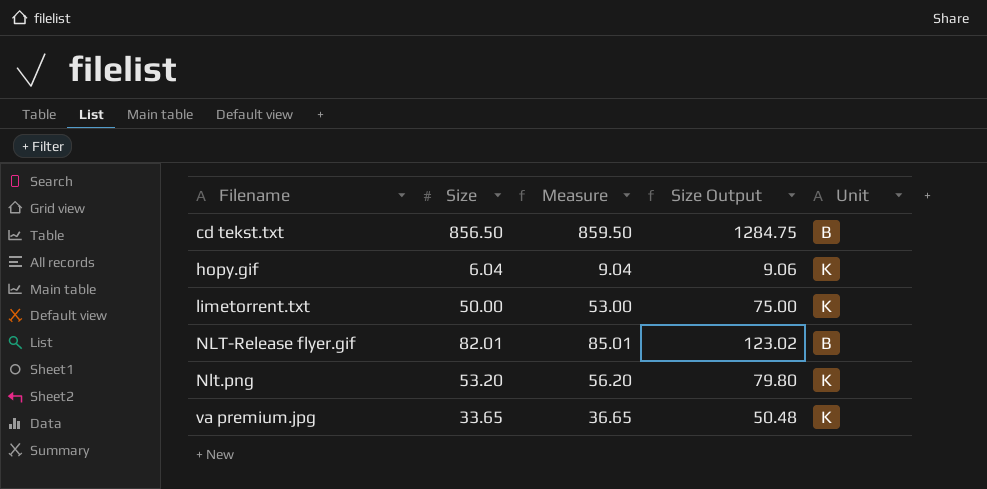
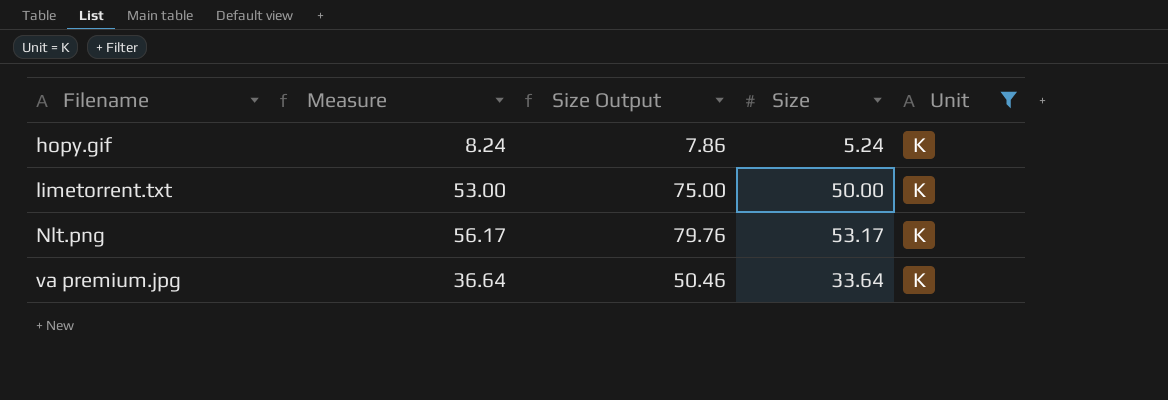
filter: none -> Unit = K
column Size | position: 2 -> 4
hopy.gif | Measure: 9.04 -> 8.24
hopy.gif | Size Output: 9.06 -> 7.86
hopy.gif | Size: 6.04 -> 5.24
Nlt.png | Measure: 56.20 -> 56.17
Nlt.png | Size Output: 79.80 -> 79.76
Nlt.png | Size: 53.20 -> 53.17
va premium.jpg | Measure: 36.65 -> 36.64
va premium.jpg | Size Output: 50.48 -> 50.46
va premium.jpg | Size: 33.65 -> 33.64

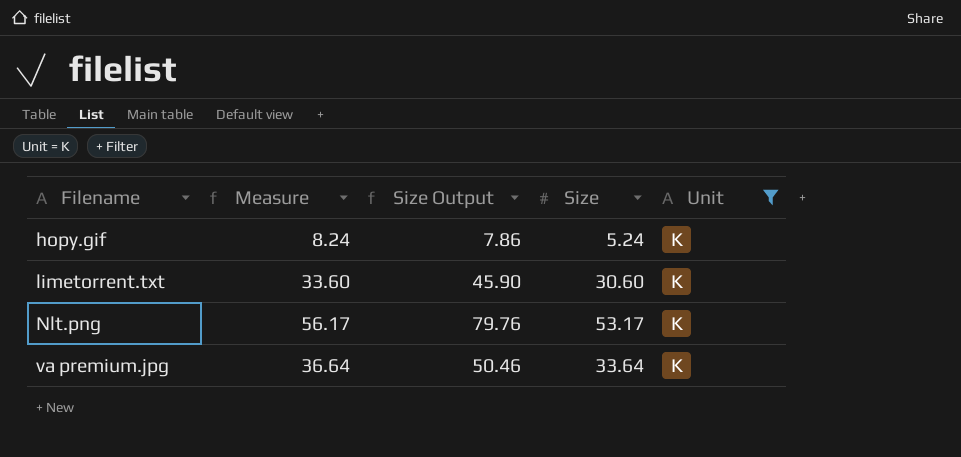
limetorrent.txt | Measure: 53.00 -> 33.60
limetorrent.txt | Size Output: 75.00 -> 45.90
limetorrent.txt | Size: 50.00 -> 30.60

